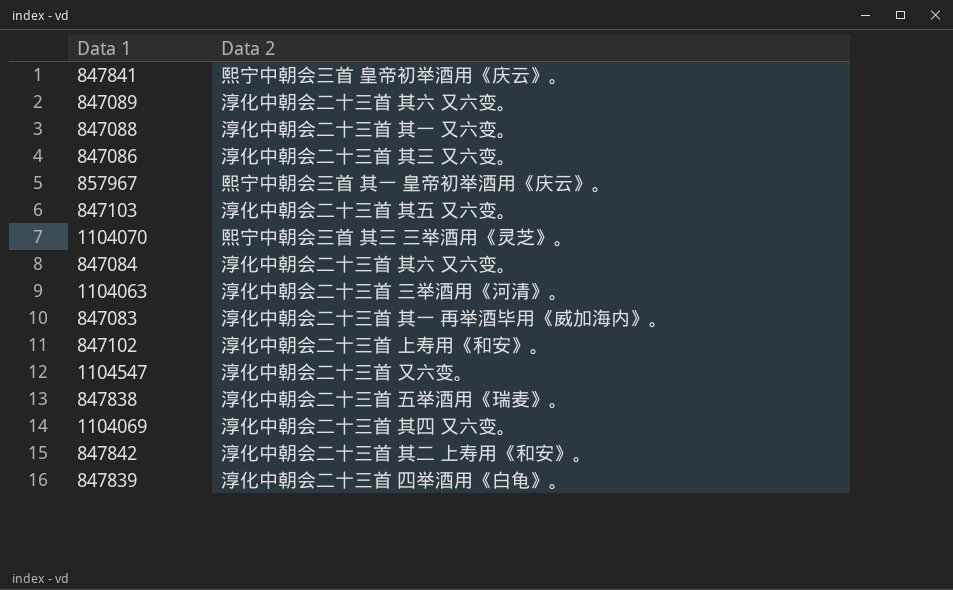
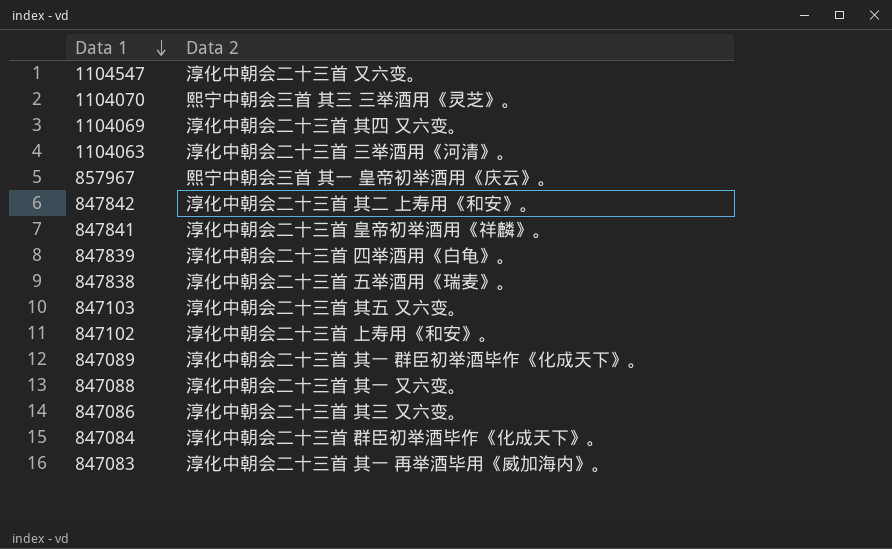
row order: none -> Data 1 descending
847841 | Data 2: 熙宁中朝会三首 皇帝初举酒用《庆云》。 -> 淳化中朝会二十三首 皇帝初举酒用《祥麟》。
847089 | Data 2: 淳化中朝会二十三首 其六 又六变。 -> 淳化中朝会二十三首 其一 群臣初举酒毕作《化成天下》。
847084 | Data 2: 淳化中朝会二十三首 其六 又六变。 -> 淳化中朝会二十三首 群臣初举酒毕作《化成天下》。

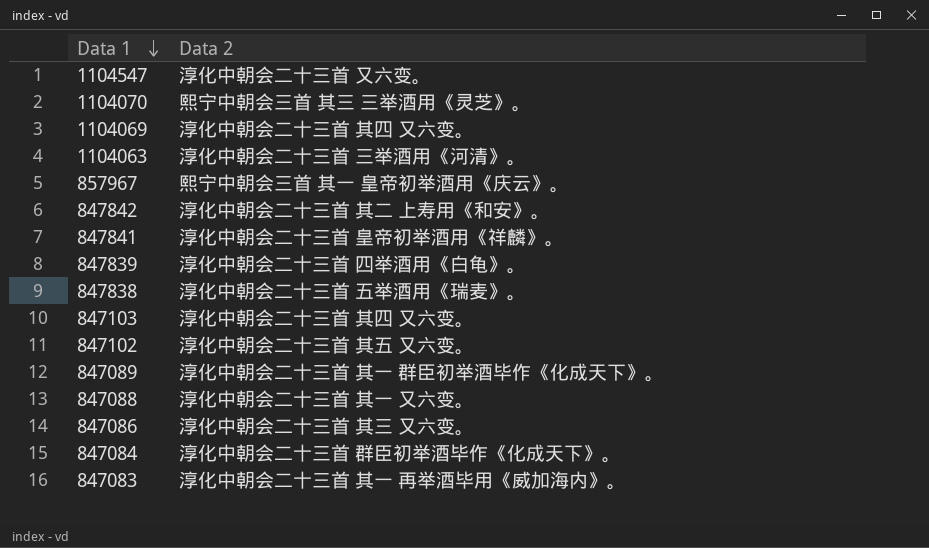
847103 | Data 2: 淳化中朝会二十三首 其五 又六变。 -> 淳化中朝会二十三首 其四 又六变。
847102 | Data 2: 淳化中朝会二十三首 上寿用《和安》。 -> 淳化中朝会二十三首 其五 又六变。

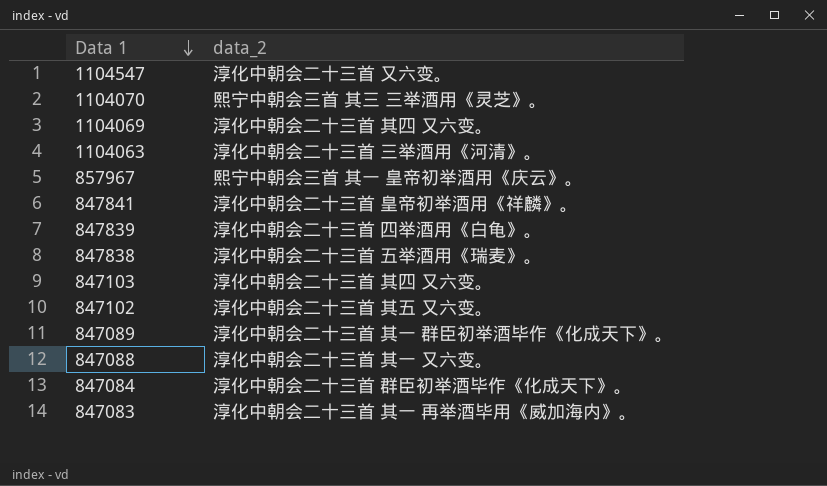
column name: Data 2 -> data_2
row 847842: 淳化中朝会二十三首 其二 上寿用《和安》。 -> none
row 847086: 淳化中朝会二十三首 其三 又六变。 -> none

